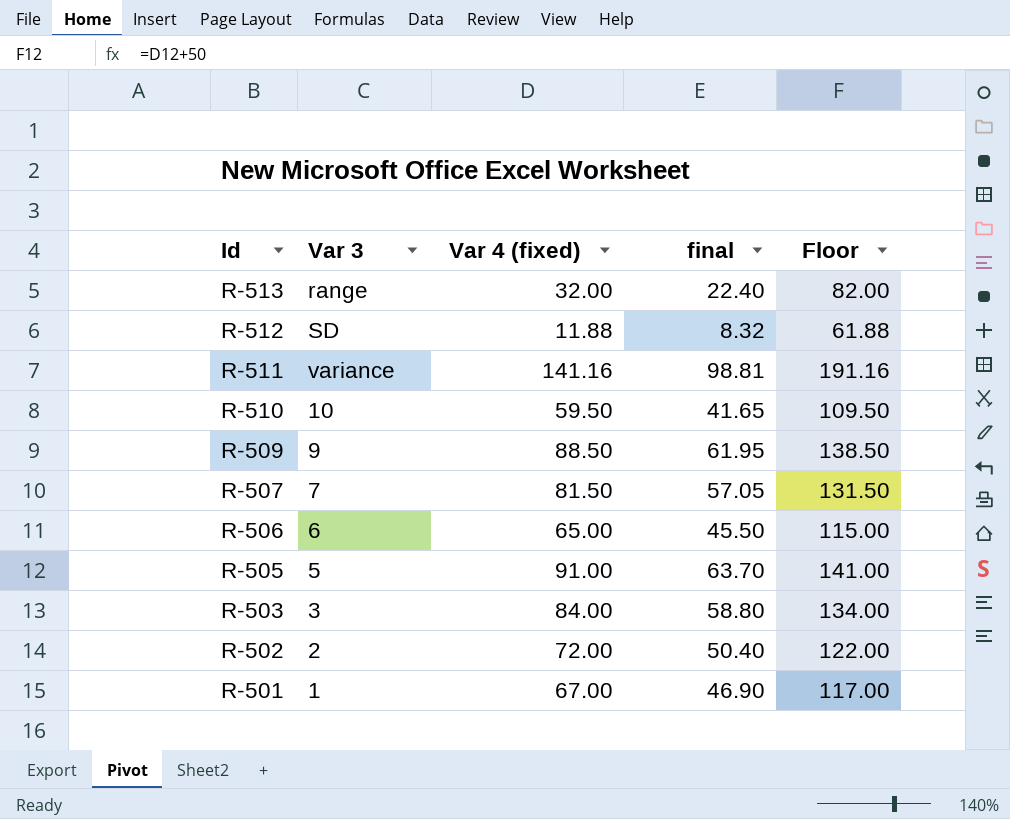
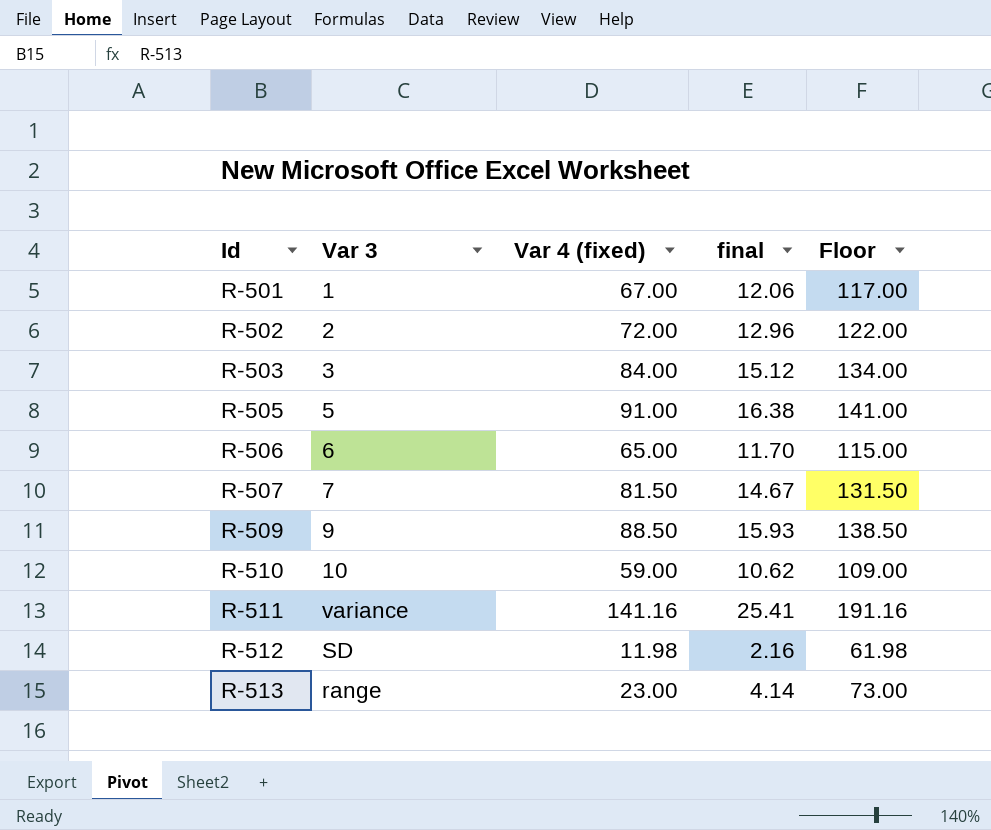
row order: Id descending -> Id ascending
column final | formula: [Var 4 (fixed)] * 0.7 -> [Var 4 (fixed)] * 0.18
R-510 | Var 4 (fixed): 59.50 -> 59.00
R-510 | Floor: 109.50 -> 109.00
R-512 | Var 4 (fixed): 11.88 -> 11.98
R-512 | Floor: 61.88 -> 61.98
R-513 | Var 4 (fixed): 32.00 -> 23.00
R-513 | Floor: 82.00 -> 73.00

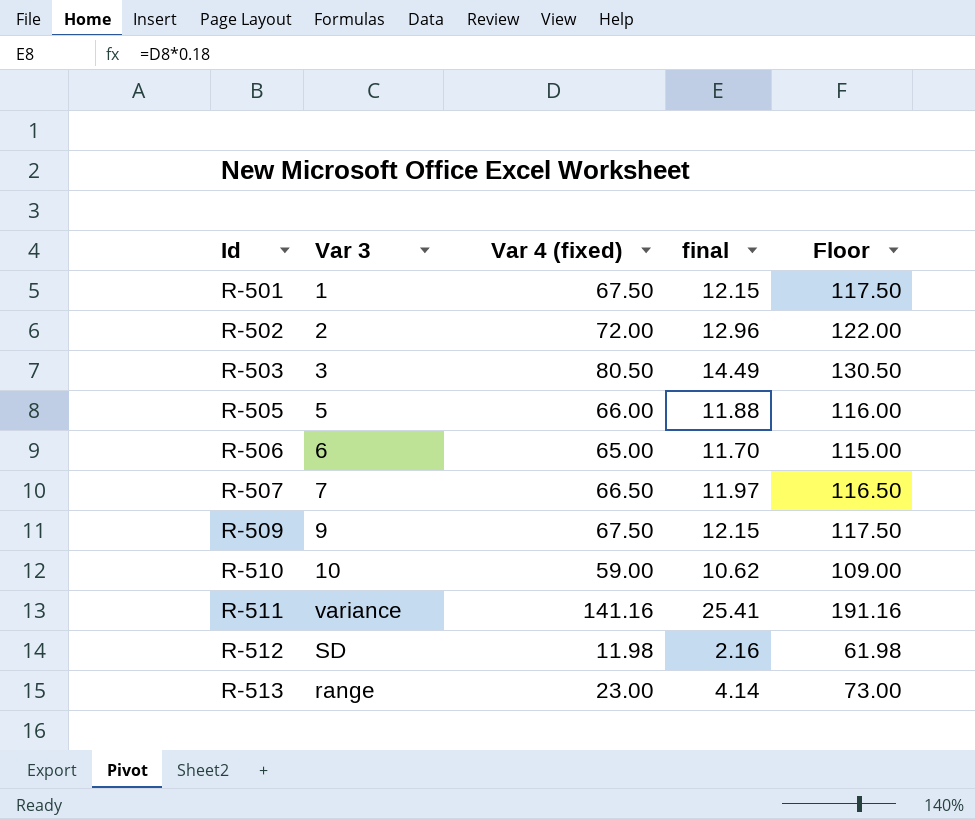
R-501 | Var 4 (fixed): 67.00 -> 67.50
R-501 | final: 12.06 -> 12.15
R-501 | Floor: 117.00 -> 117.50
R-503 | Var 4 (fixed): 84.00 -> 80.50
R-503 | final: 15.12 -> 14.49
R-503 | Floor: 134.00 -> 130.50
R-505 | Var 4 (fixed): 91.00 -> 66.00
R-505 | final: 16.38 -> 11.88
R-505 | Floor: 141.00 -> 116.00
R-507 | Var 4 (fixed): 81.50 -> 66.50
R-507 | final: 14.67 -> 11.97
R-507 | Floor: 131.50 -> 116.50
R-509 | Var 4 (fixed): 88.50 -> 67.50
R-509 | final: 15.93 -> 12.15
R-509 | Floor: 138.50 -> 117.50

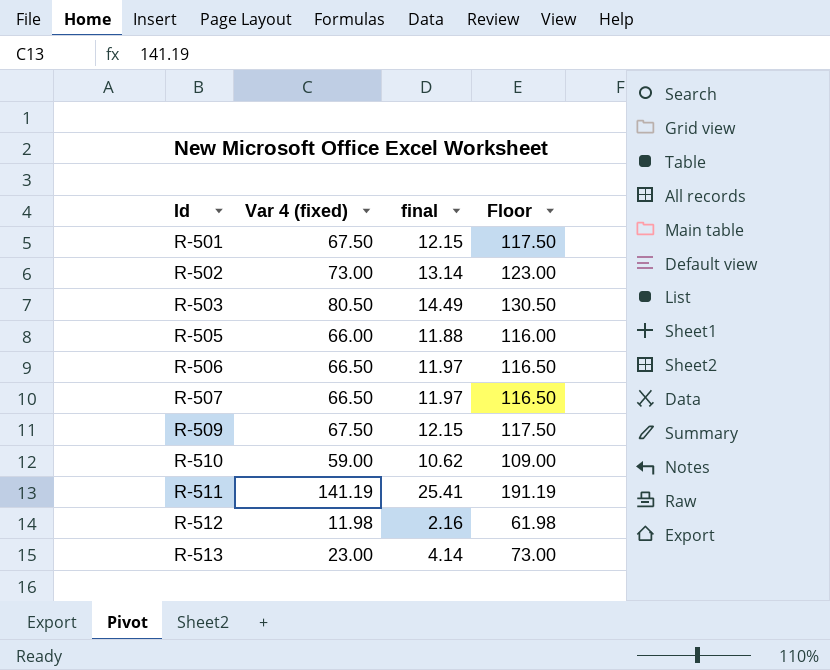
column Var 3 | position: 2 -> none
R-502 | Var 4 (fixed): 72.00 -> 73.00
R-502 | final: 12.96 -> 13.14
R-502 | Floor: 122.00 -> 123.00
R-506 | Var 4 (fixed): 65.00 -> 66.50
R-506 | final: 11.70 -> 11.97
R-506 | Floor: 115.00 -> 116.50
R-511 | Var 4 (fixed): 141.16 -> 141.19
R-511 | Floor: 191.16 -> 191.19

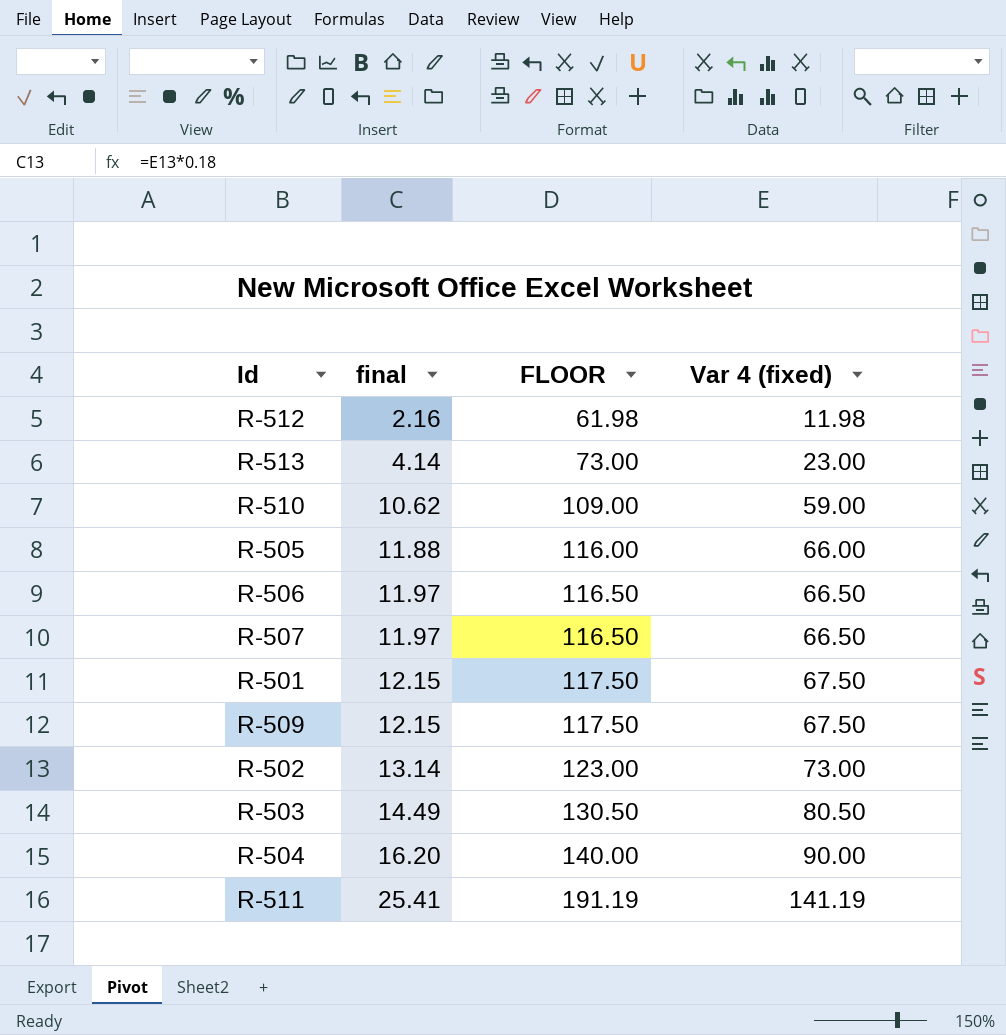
row order: Id ascending -> final ascending
column name: Floor -> FLOOR
column Var 4 (fixed) | position: 2 -> 4
row R-504: none -> 16.20 | 140.00 | 90.00

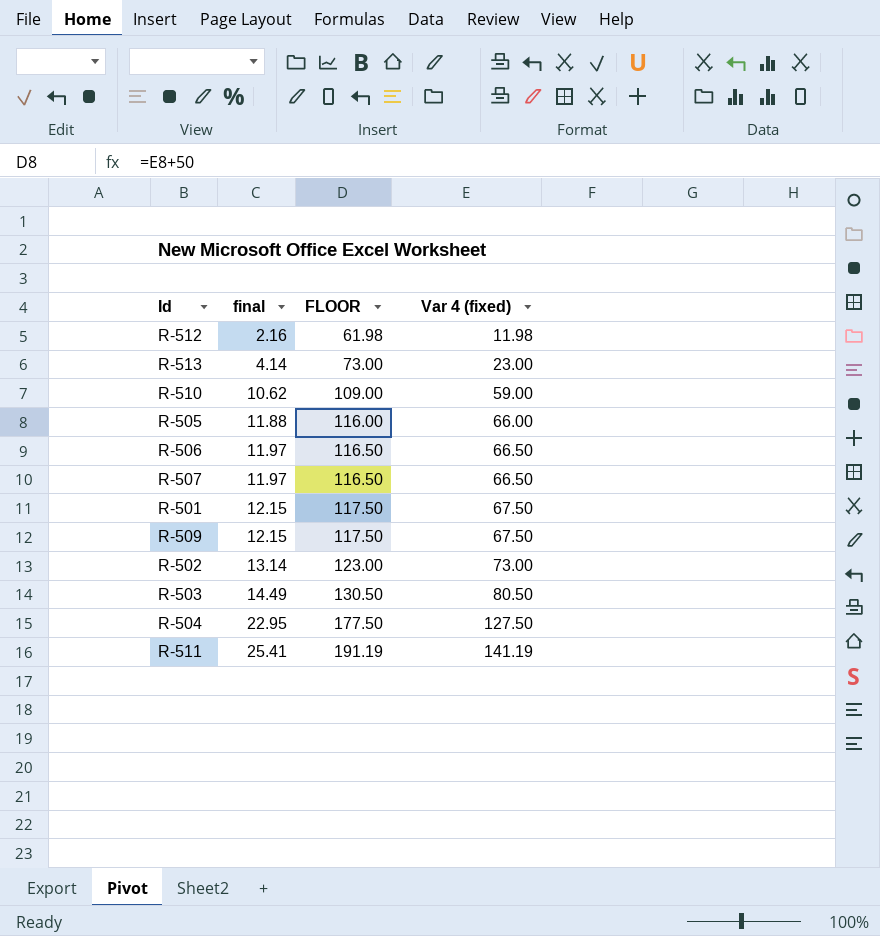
R-504 | final: 16.20 -> 22.95
R-504 | FLOOR: 140.00 -> 177.50
R-504 | Var 4 (fixed): 90.00 -> 127.50

